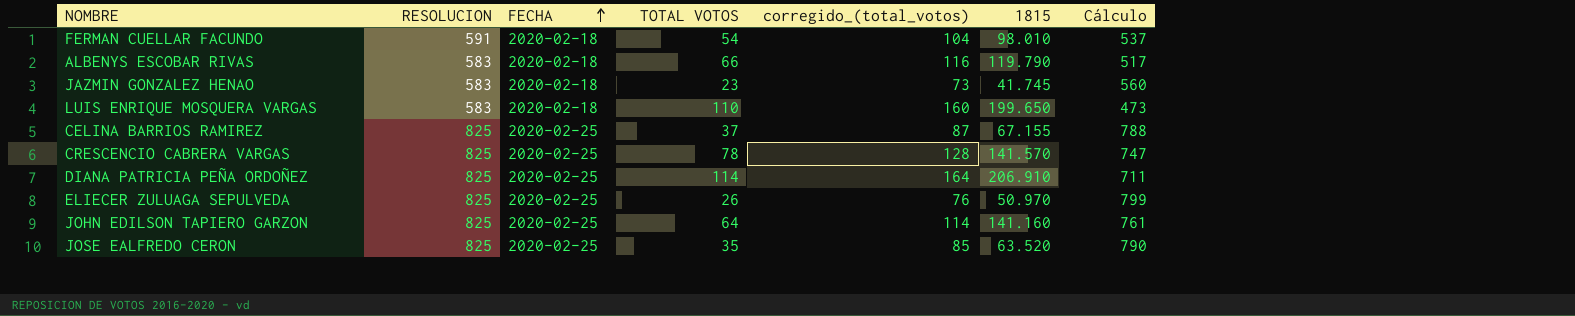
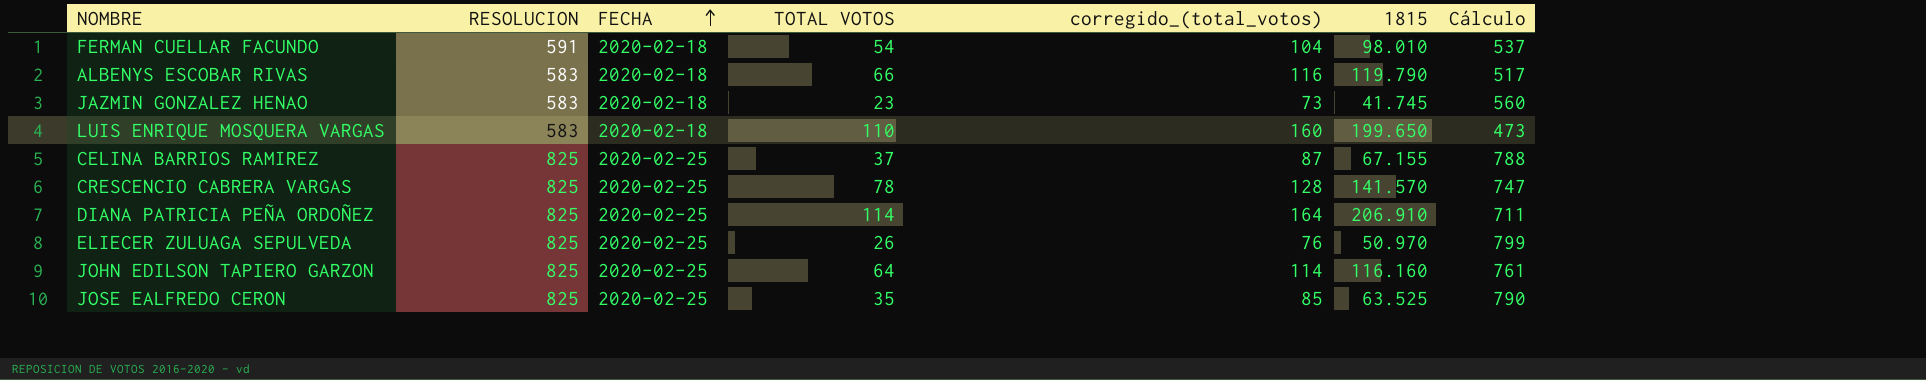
JOHN EDILSON TAPIERO GARZON | 1815: 141.160 -> 116.160
JOSE EALFREDO CERON | 1815: 63.520 -> 63.525

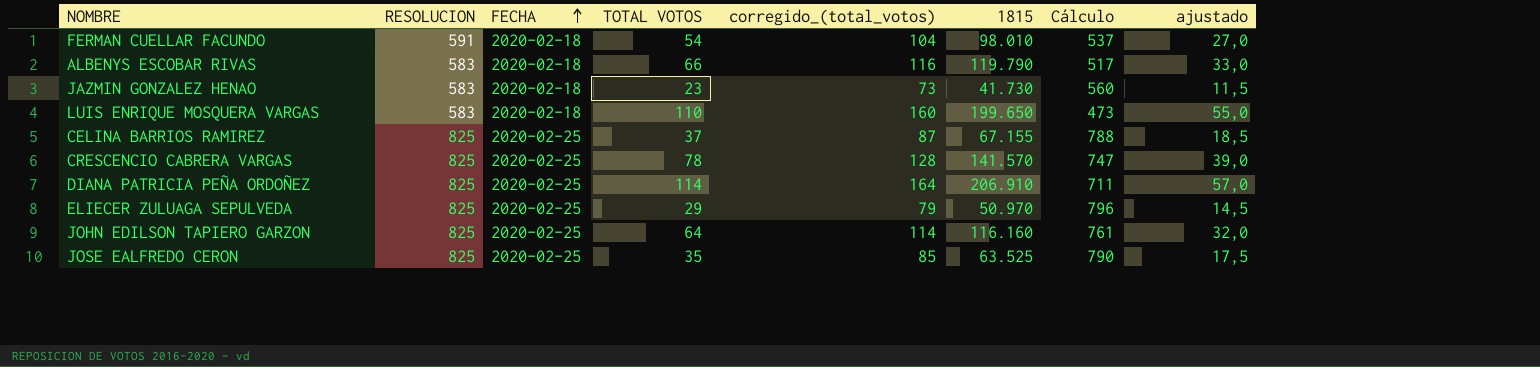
column ajustado | formula: none -> [TOTAL VOTOS] * 0,5
JAZMIN GONZALEZ HENAO | 1815: 41.745 -> 41.730
ELIECER ZULUAGA SEPULVEDA | TOTAL VOTOS: 26 -> 29
ELIECER ZULUAGA SEPULVEDA | corregido_(total_votos): 76 -> 79
ELIECER ZULUAGA SEPULVEDA | Cálculo: 799 -> 796

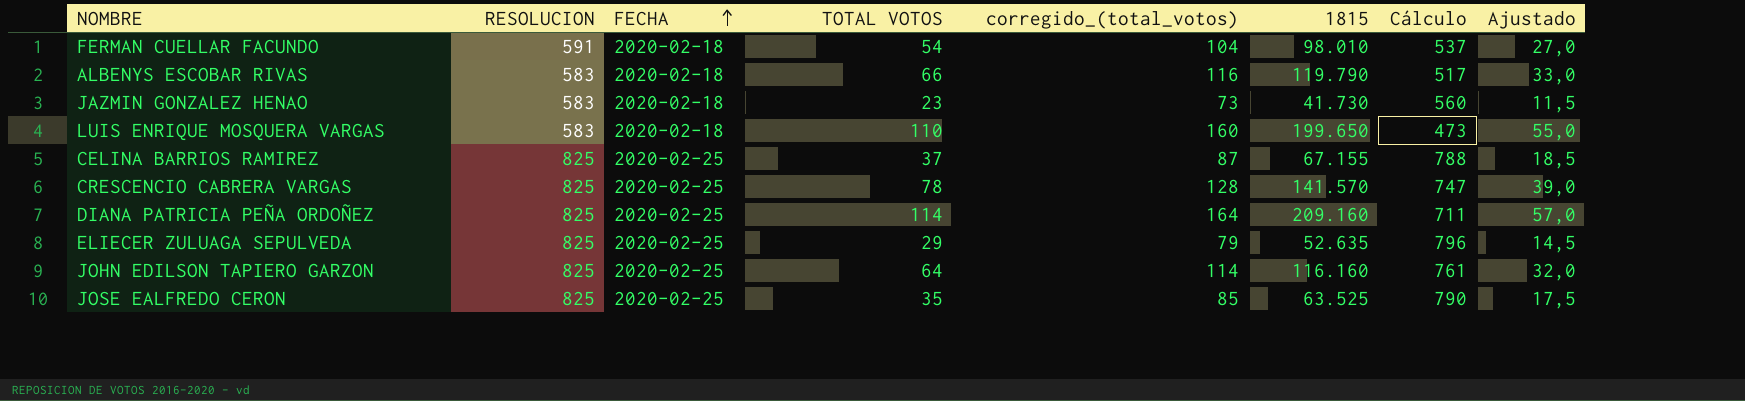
column name: ajustado -> Ajustado
DIANA PATRICIA PEÑA ORDOÑEZ | 1815: 206.910 -> 209.160
ELIECER ZULUAGA SEPULVEDA | 1815: 50.970 -> 52.635

